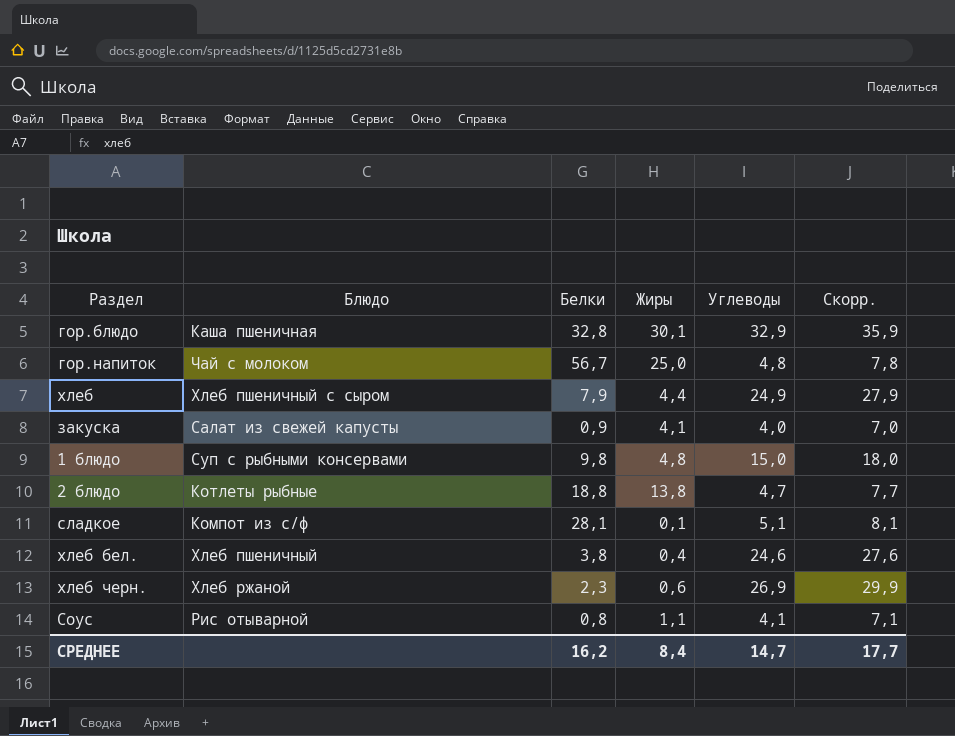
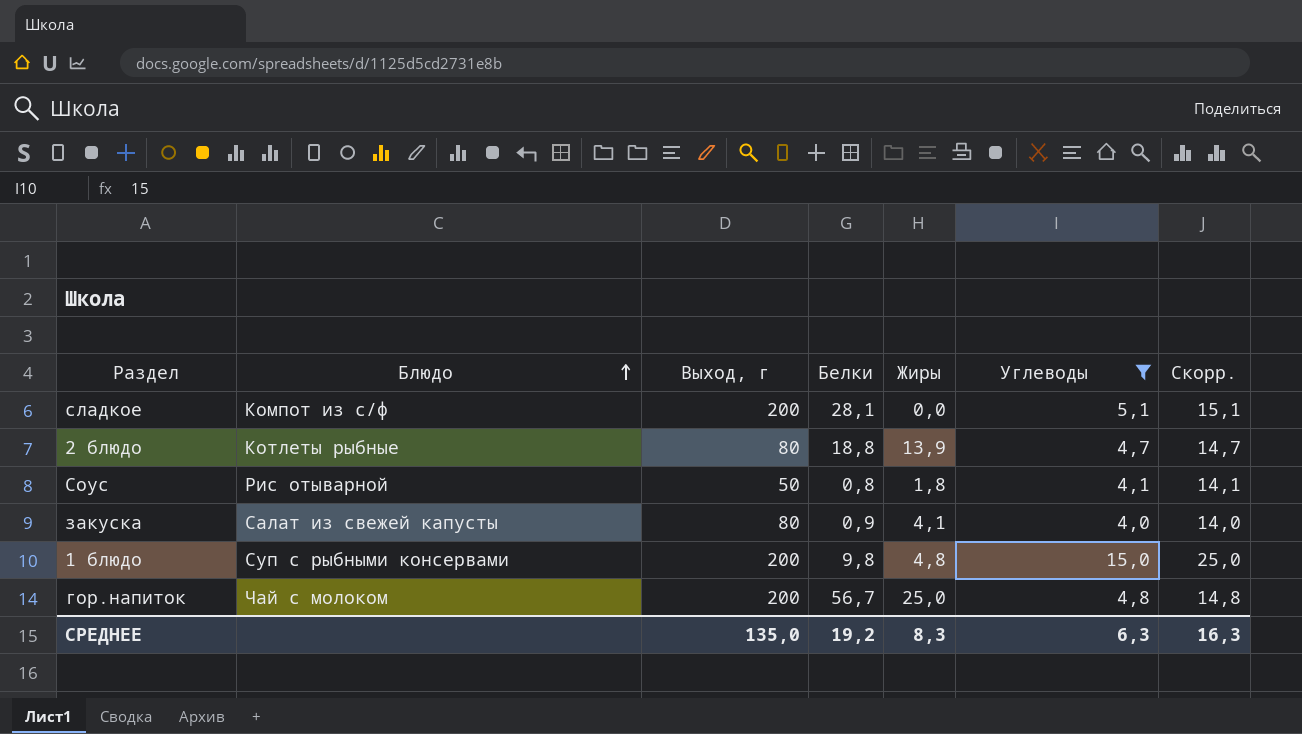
filter: none -> Углеводы <= 15,0
row order: none -> Блюдо ascending
column Выход, г | position: none -> 3
column Скорр. | formula: [Углеводы] + 3 -> [Углеводы] + 10
сладкое | Жиры: 0,1 -> 0,0
2 блюдо | Жиры: 13,8 -> 13,9
Соус | Жиры: 1,1 -> 1,8
СРЕДНЕЕ | Белки: 16,2 -> 19,2
СРЕДНЕЕ | Жиры: 8,4 -> 8,3
СРЕДНЕЕ | Углеводы: 14,7 -> 6,3
СРЕДНЕЕ | Скорр.: 17,7 -> 16,3

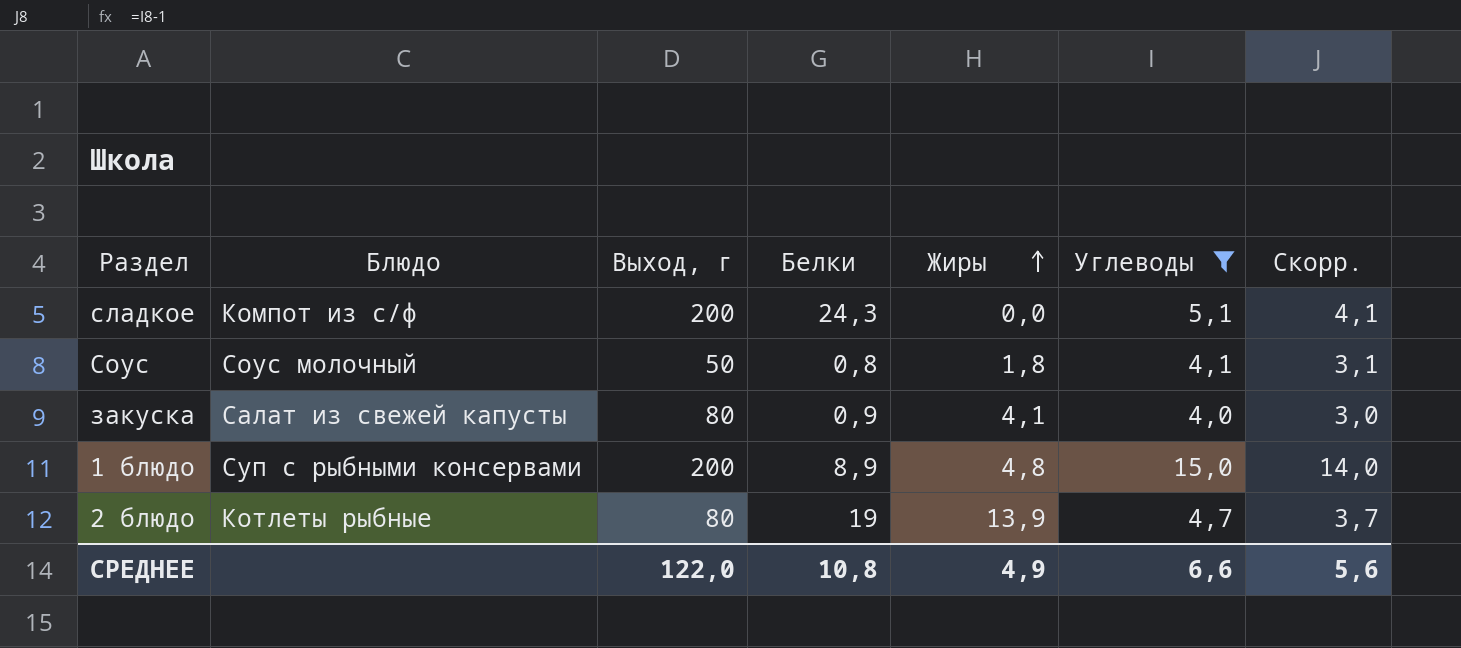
row order: Блюдо ascending -> Жиры ascending
column Скорр. | formula: [Углеводы] + 10 -> [Углеводы] - 1
row гор.напиток: Чай с молоком | 200 | 56,7 | 25,0 | 4,8 | 14,8 -> none
сладкое | Белки: 28,1 -> 24,3
Соус | Блюдо: Рис отыварной -> Соус молочный
1 блюдо | Белки: 9,8 -> 8,9
2 блюдо | Белки: 18,8 -> 19
СРЕДНЕЕ | Выход, г: 135,0 -> 122,0
СРЕДНЕЕ | Белки: 19,2 -> 10,8
СРЕДНЕЕ | Жиры: 8,3 -> 4,9
СРЕДНЕЕ | Углеводы: 6,3 -> 6,6
СРЕДНЕЕ | Скорр.: 16,3 -> 5,6

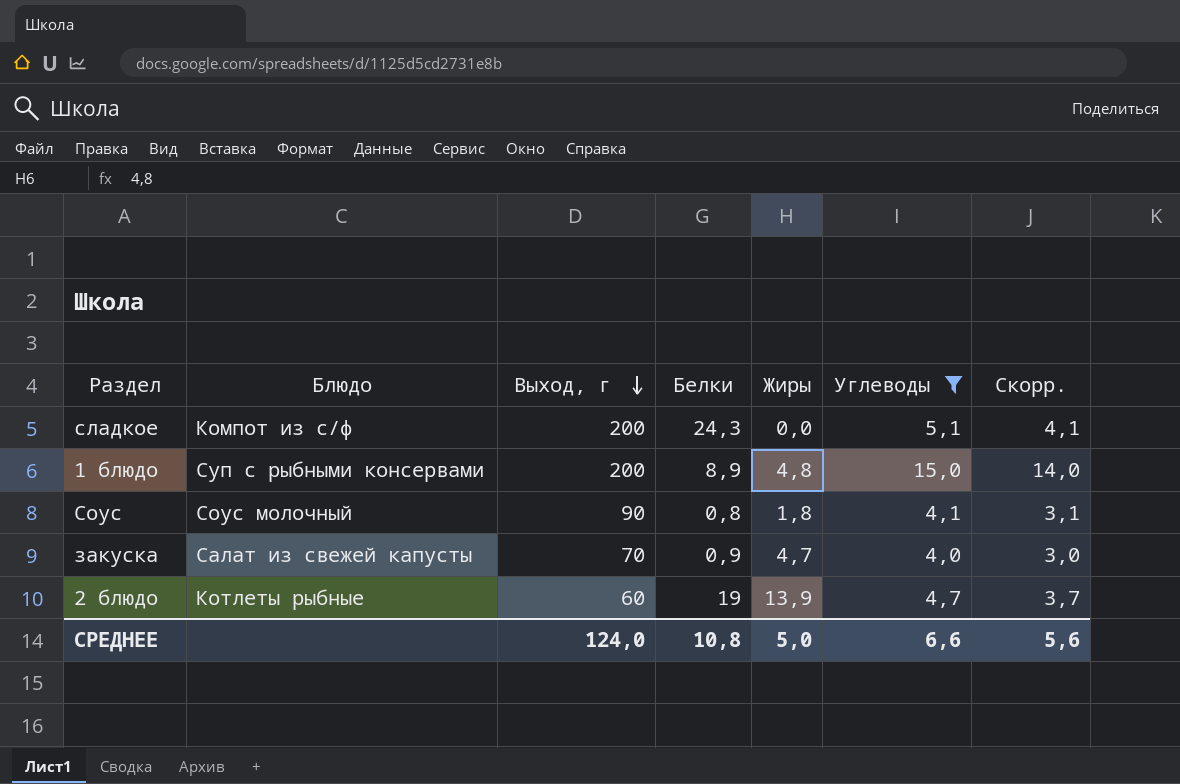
row order: Жиры ascending -> Выход, г descending
Соус | Выход, г: 50 -> 90
закуска | Выход, г: 80 -> 70
закуска | Жиры: 4,1 -> 4,7
2 блюдо | Выход, г: 80 -> 60
СРЕДНЕЕ | Выход, г: 122,0 -> 124,0
СРЕДНЕЕ | Жиры: 4,9 -> 5,0

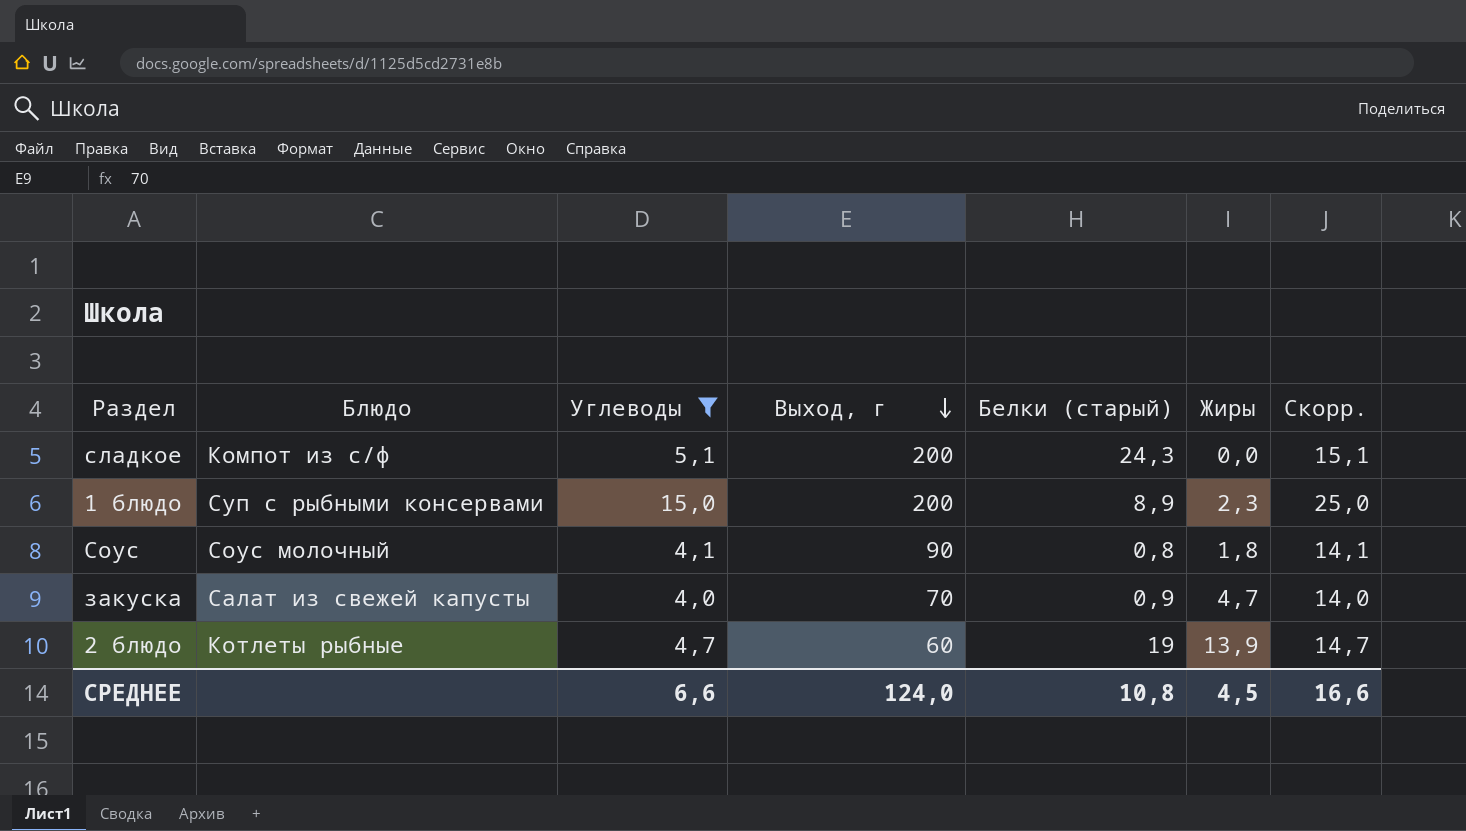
column Углеводы | position: 6 -> 3
column name: Белки -> Белки (старый)
column Скорр. | formula: [Углеводы] - 1 -> [Углеводы] + 10
1 блюдо | Жиры: 4,8 -> 2,3
СРЕДНЕЕ | Жиры: 5,0 -> 4,5
СРЕДНЕЕ | Скорр.: 5,6 -> 16,6

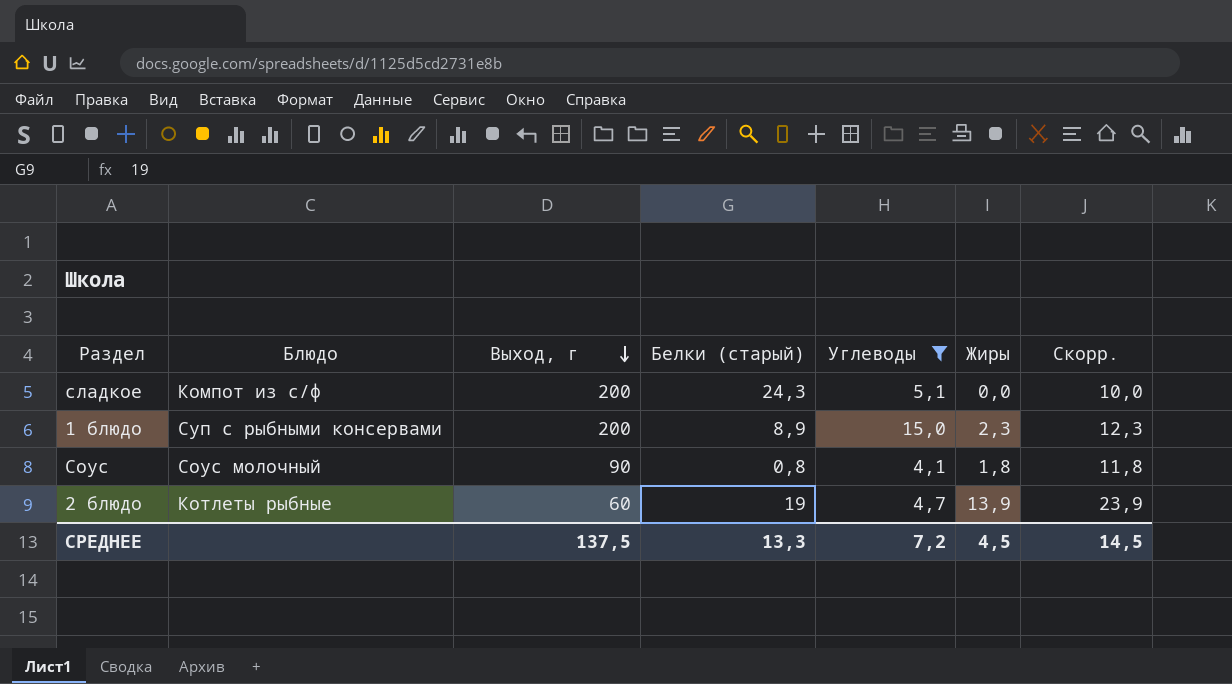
column Углеводы | position: 3 -> 5
column Скорр. | formula: [Углеводы] + 10 -> [Жиры] + 10
row закуска: Салат из свежей капусты | 4,0 | 70 | 0,9 | 4,7 | 14,0 -> none
СРЕДНЕЕ | Выход, г: 124,0 -> 137,5
СРЕДНЕЕ | Белки (старый): 10,8 -> 13,3
СРЕДНЕЕ | Углеводы: 6,6 -> 7,2
СРЕДНЕЕ | Скорр.: 16,6 -> 14,5

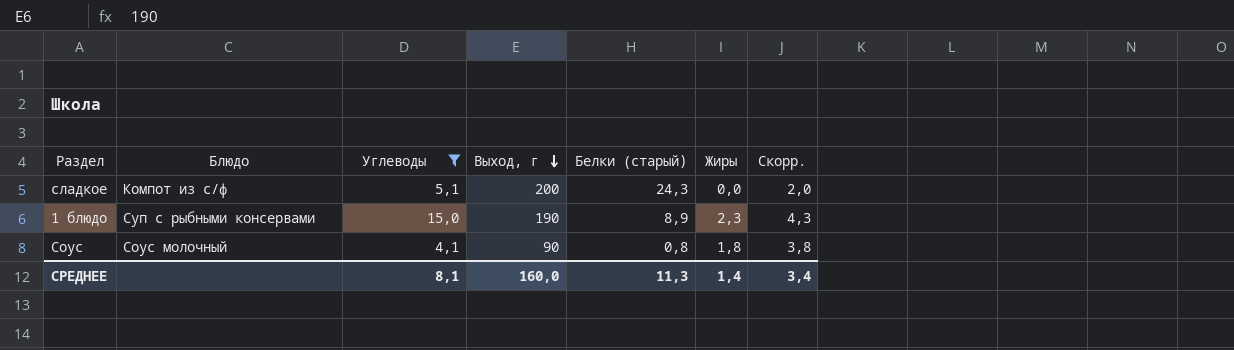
column Углеводы | position: 5 -> 3
column Скорр. | formula: [Жиры] + 10 -> [Жиры] + 2
row 2 блюдо: Котлеты рыбные | 60 | 19 | 4,7 | 13,9 | 23,9 -> none
1 блюдо | Выход, г: 200 -> 190
СРЕДНЕЕ | Углеводы: 7,2 -> 8,1
СРЕДНЕЕ | Выход, г: 137,5 -> 160,0
СРЕДНЕЕ | Белки (старый): 13,3 -> 11,3
СРЕДНЕЕ | Жиры: 4,5 -> 1,4
СРЕДНЕЕ | Скорр.: 14,5 -> 3,4

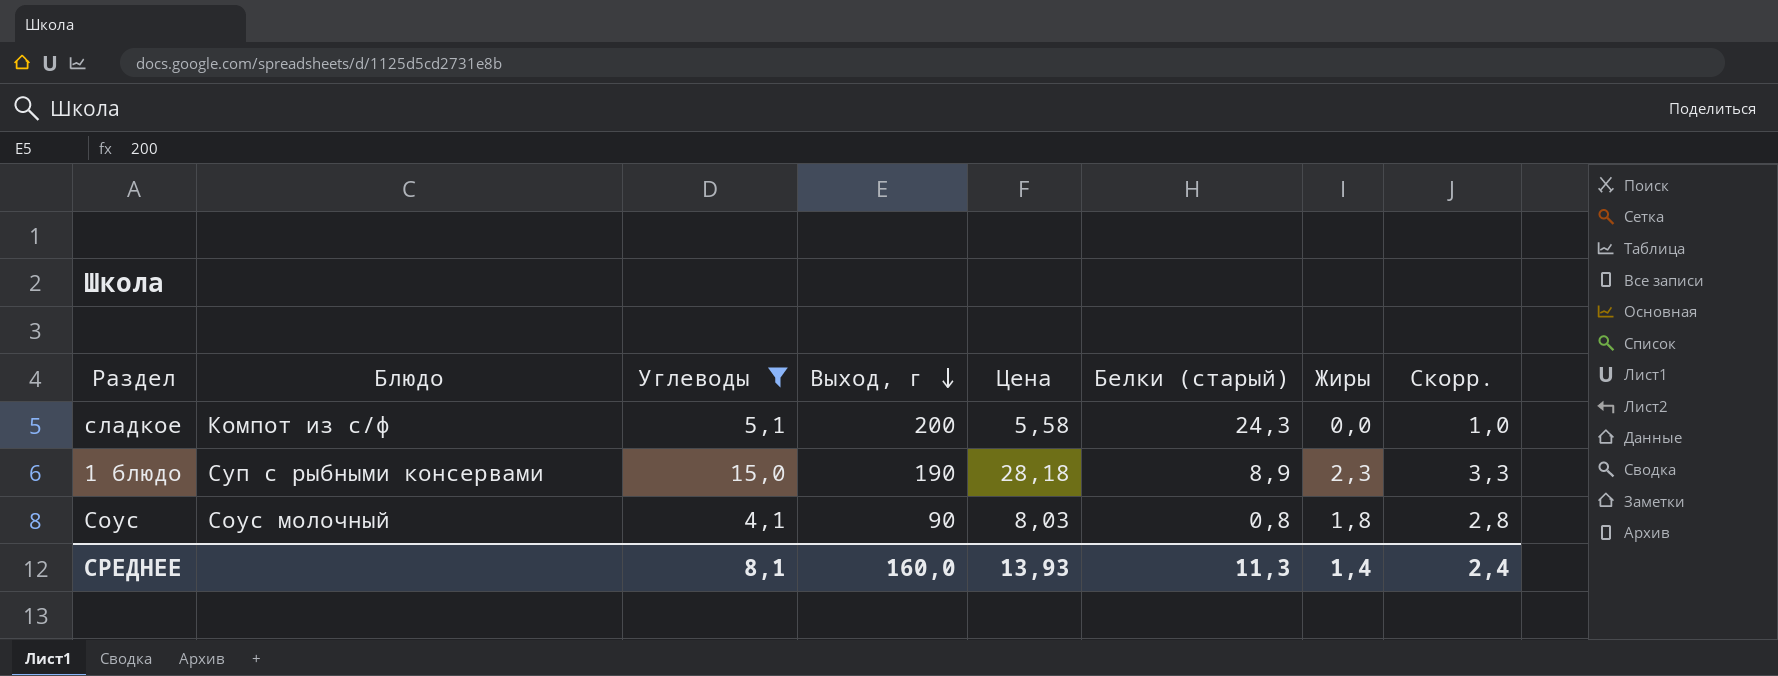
column Цена | position: none -> 5
column Скорр. | formula: [Жиры] + 2 -> [Жиры] + 1
СРЕДНЕЕ | Скорр.: 3,4 -> 2,4

